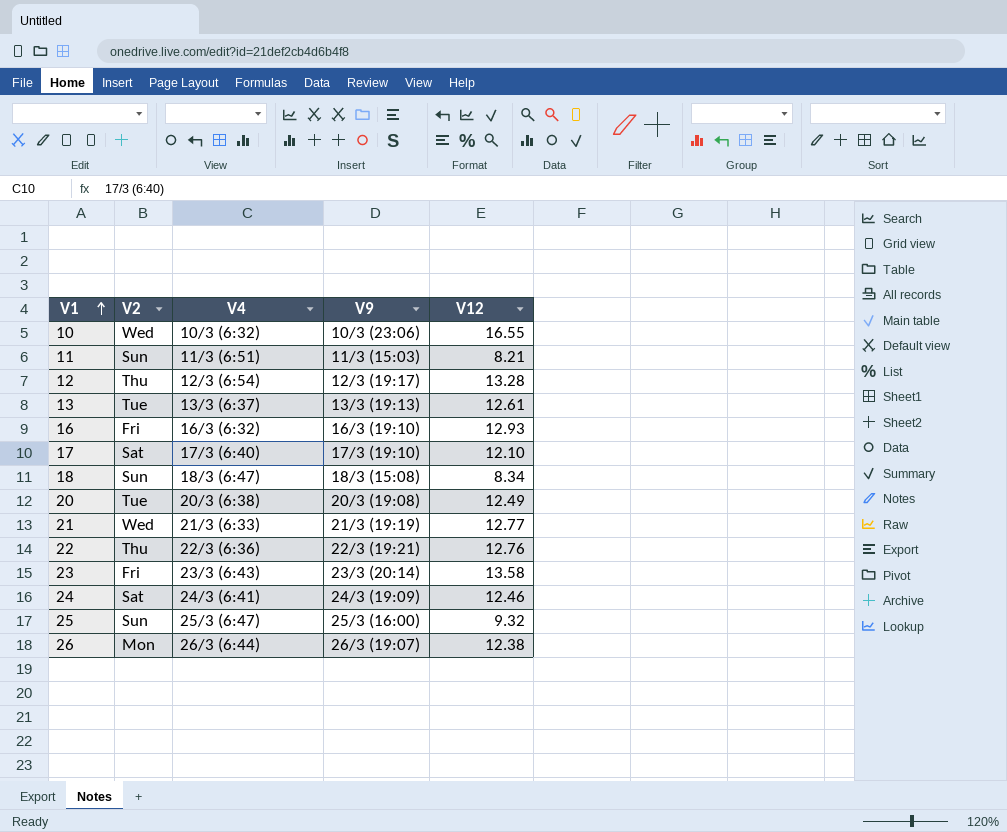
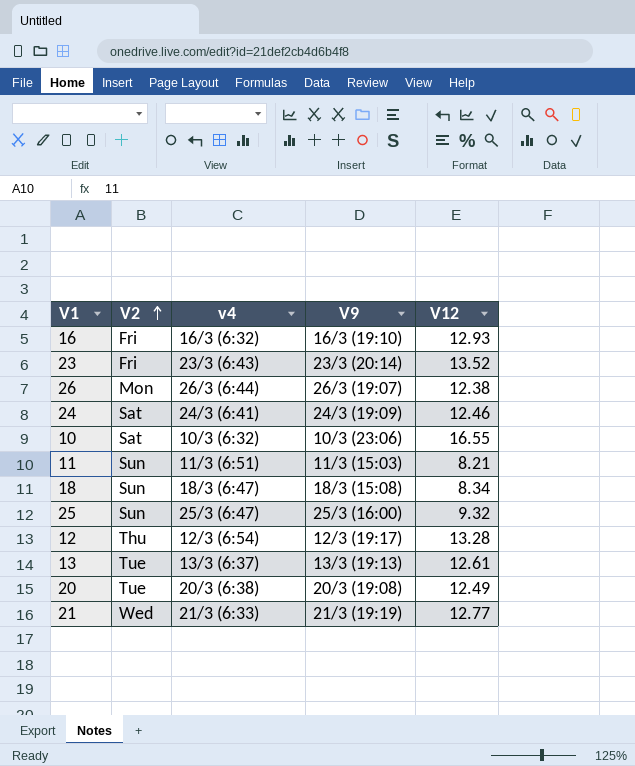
row order: V1 ascending -> V2 ascending
column name: V4 -> v4
row 17: Sat | 17/3 (6:40) | 17/3 (19:10) | 12.10 -> none
row 22: Thu | 22/3 (6:36) | 22/3 (19:21) | 12.76 -> none
23 | V12: 13.58 -> 13.52
10 | V2: Wed -> Sat

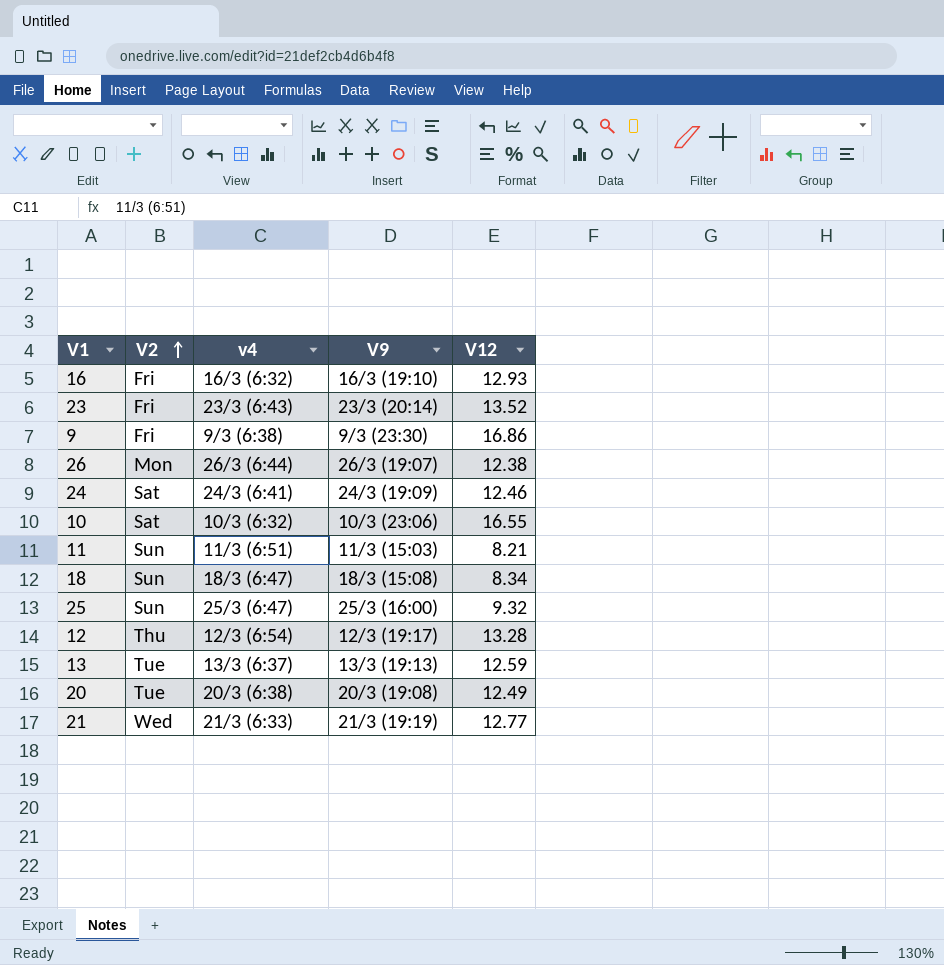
row 9: none -> Fri | 9/3 (6:38) | 9/3 (23:30) | 16.86
13 | V12: 12.61 -> 12.59

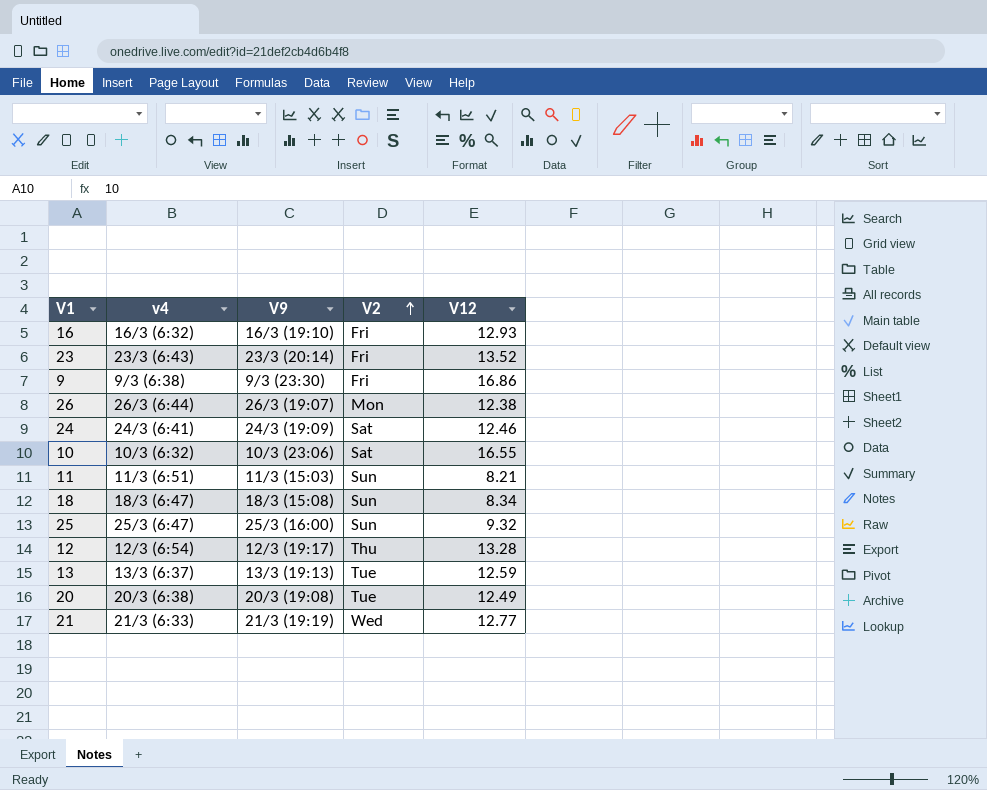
column V2 | position: 2 -> 4

